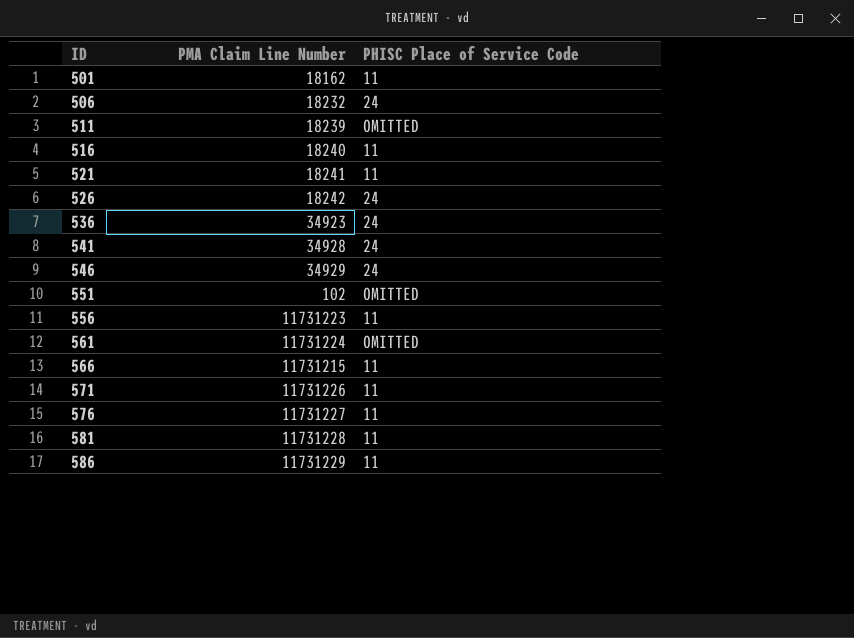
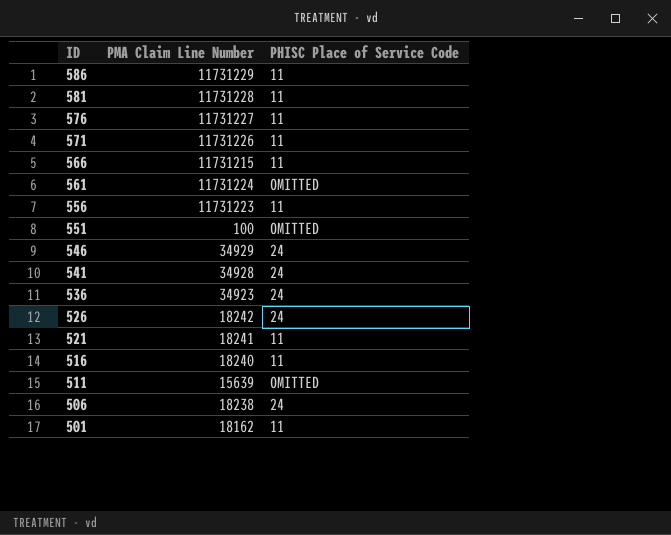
row order: ID ascending -> ID descending
551 | PMA Claim Line Number: 102 -> 100
511 | PMA Claim Line Number: 18239 -> 15639
506 | PMA Claim Line Number: 18232 -> 18238

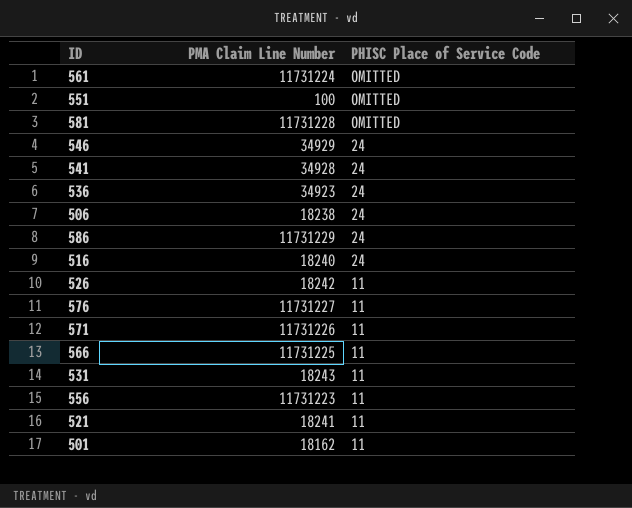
row order: ID descending -> PHISC Place of Service Code descending
row 511: 15639 | OMITTED -> none
581 | PHISC Place of Service Code: 11 -> OMITTED
586 | PHISC Place of Service Code: 11 -> 24
516 | PHISC Place of Service Code: 11 -> 24
526 | PHISC Place of Service Code: 24 -> 11
566 | PMA Claim Line Number: 11731215 -> 11731225
row 531: none -> 18243 | 11

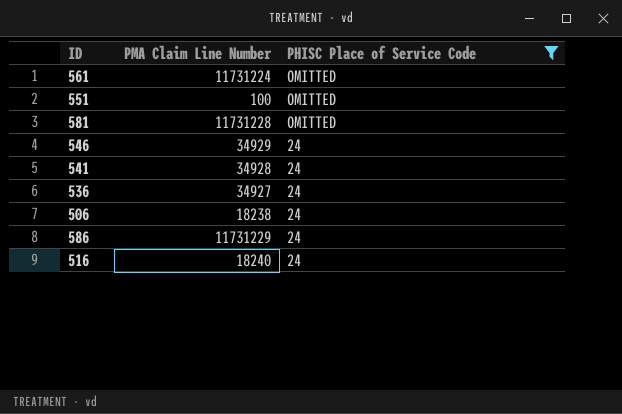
filter: none -> PHISC Place of Service Code != 11
536 | PMA Claim Line Number: 34923 -> 34927

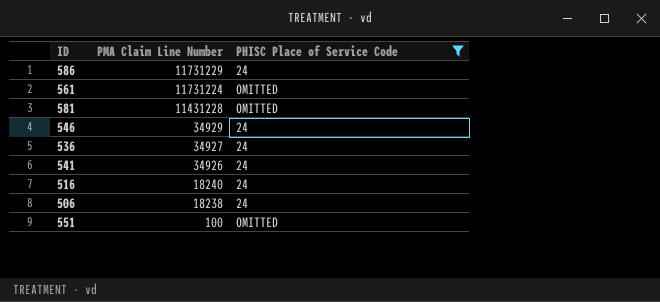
row order: PHISC Place of Service Code descending -> PMA Claim Line Number descending
581 | PMA Claim Line Number: 11731228 -> 11431228
541 | PMA Claim Line Number: 34928 -> 34926

